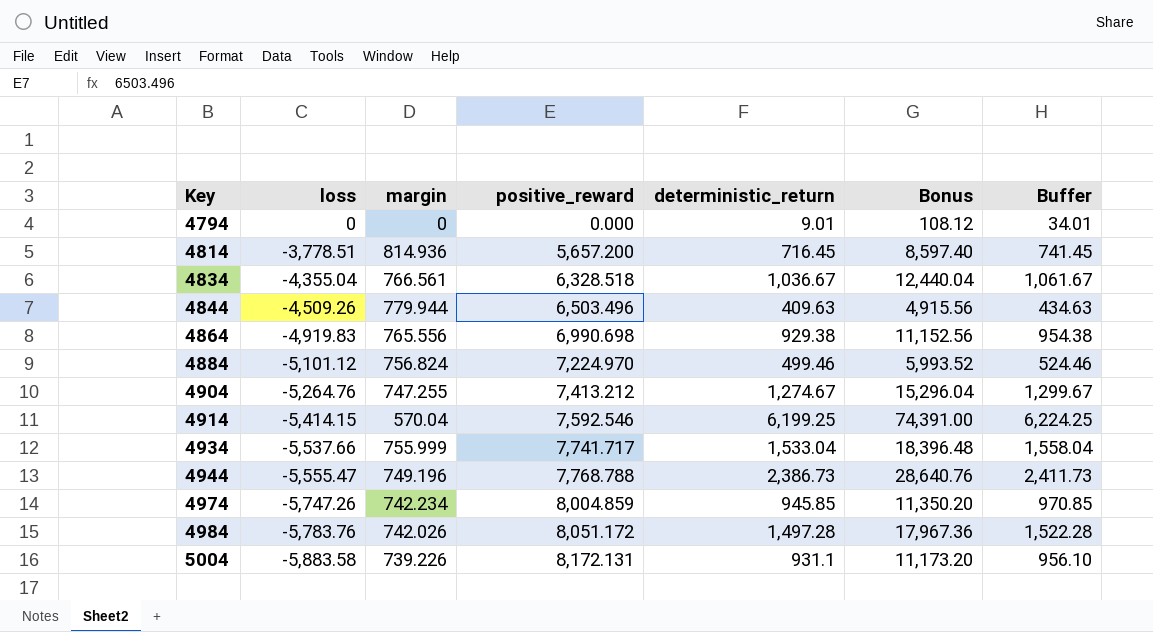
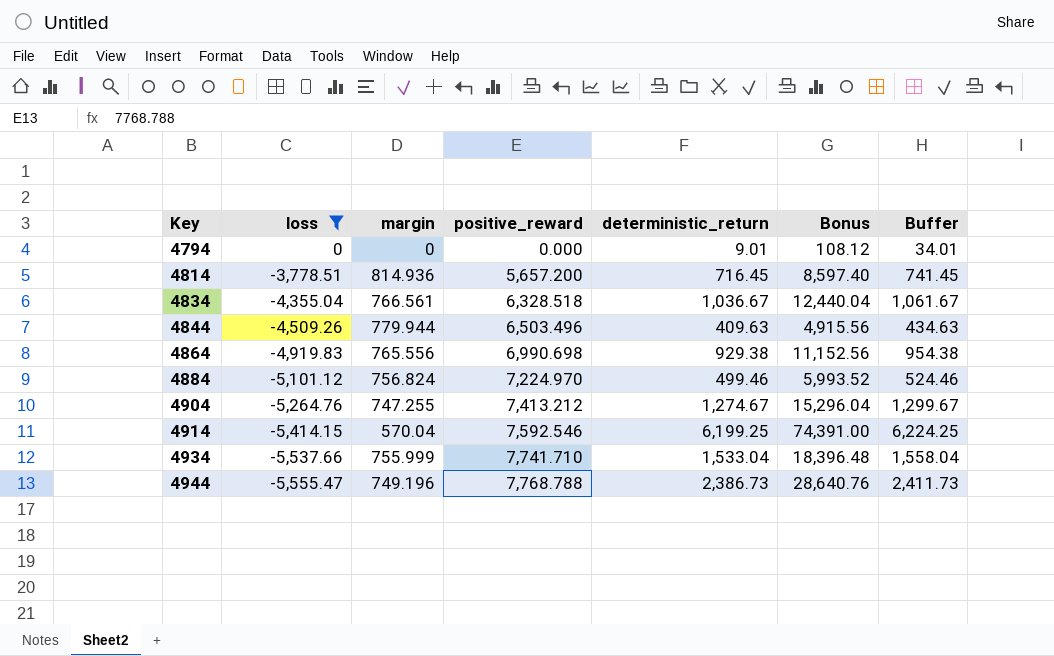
filter: none -> loss >= -5,555.47
4934 | positive_reward: 7,741.717 -> 7,741.710

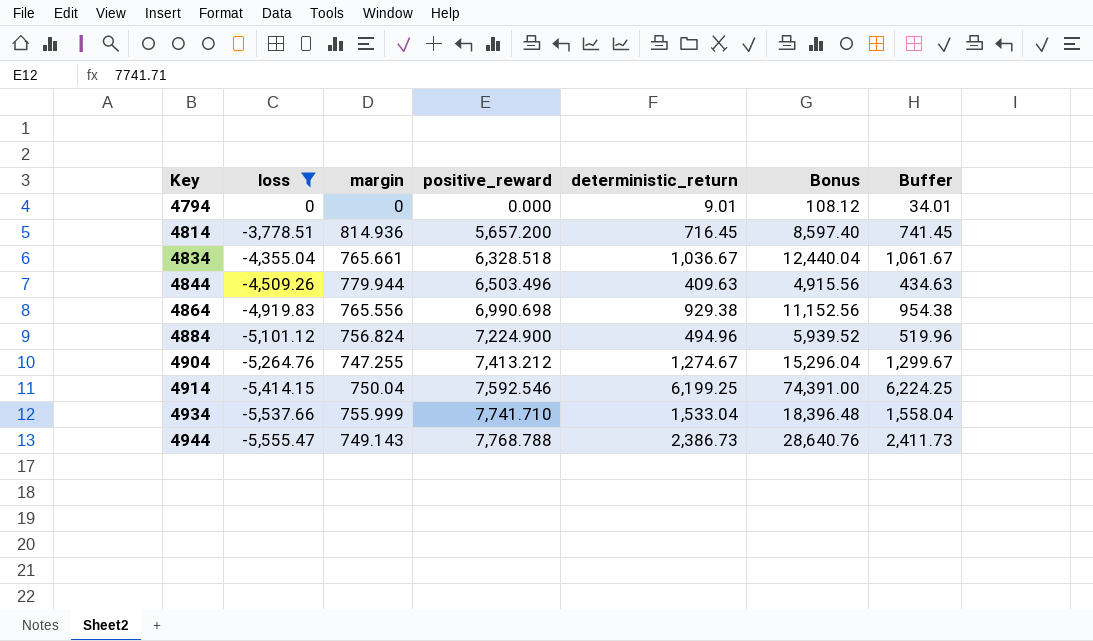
4834 | margin: 766.561 -> 765.661
4884 | positive_reward: 7,224.970 -> 7,224.900
4884 | deterministic_return: 499.46 -> 494.96
4884 | Bonus: 5,993.52 -> 5,939.52
4884 | Buffer: 524.46 -> 519.96
4914 | margin: 570.04 -> 750.04
4944 | margin: 749.196 -> 749.143

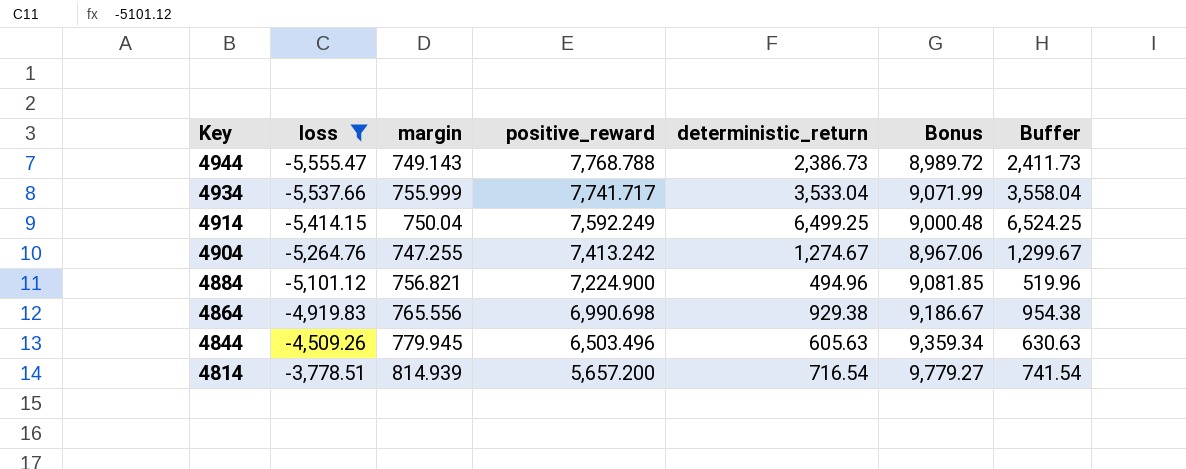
row order: Key ascending -> Key descending
column Bonus | formula: [deterministic_return] * 12 -> [margin] * 12
row 4794: 0 | 0 | 0.000 | 9.01 | 108.12 | 34.01 -> none
row 4834: -4,355.04 | 765.661 | 6,328.518 | 1,036.67 | 12,440.04 | 1,061.67 -> none
4934 | positive_reward: 7,741.710 -> 7,741.717
4934 | deterministic_return: 1,533.04 -> 3,533.04
4934 | Buffer: 1,558.04 -> 3,558.04
4914 | positive_reward: 7,592.546 -> 7,592.249
4914 | deterministic_return: 6,199.25 -> 6,499.25
4914 | Buffer: 6,224.25 -> 6,524.25
4904 | positive_reward: 7,413.212 -> 7,413.242
4884 | margin: 756.824 -> 756.821
4844 | margin: 779.944 -> 779.945
4844 | deterministic_return: 409.63 -> 605.63
4844 | Buffer: 434.63 -> 630.63
4814 | margin: 814.936 -> 814.939
4814 | deterministic_return: 716.45 -> 716.54
4814 | Buffer: 741.45 -> 741.54

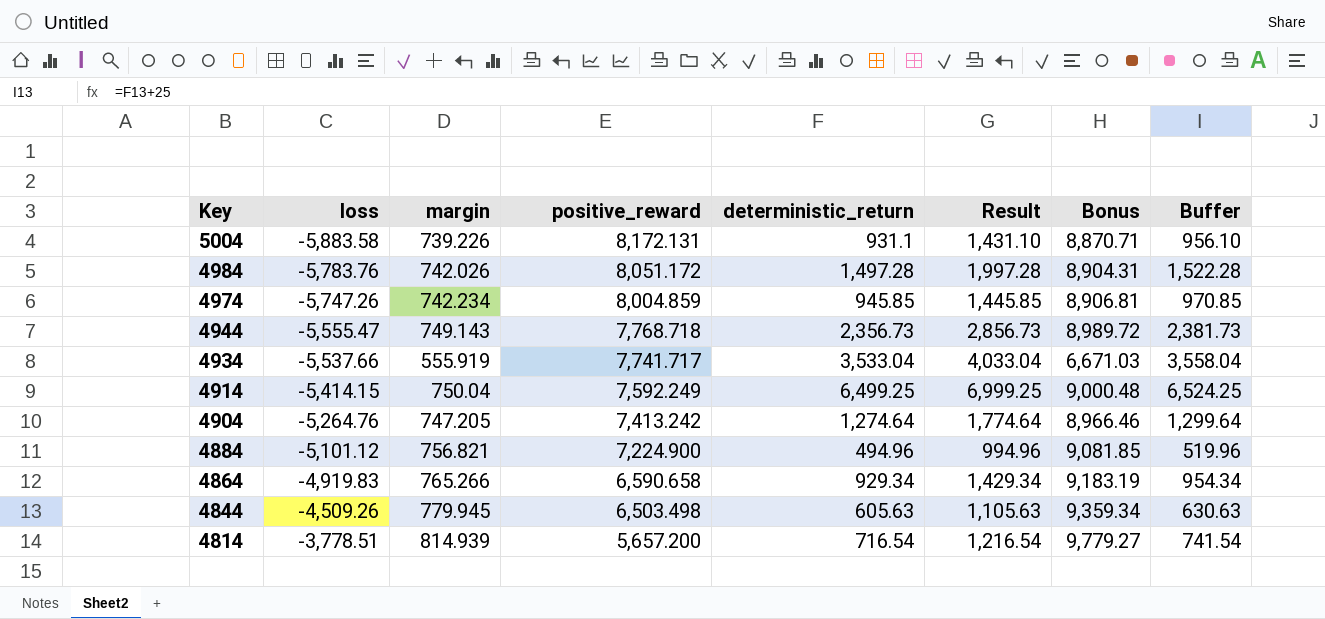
filter: loss >= -5,555.47 -> none
column Result | formula: none -> [deterministic_return] + 500
4944 | positive_reward: 7,768.788 -> 7,768.718
4944 | deterministic_return: 2,386.73 -> 2,356.73
4944 | Buffer: 2,411.73 -> 2,381.73
4934 | margin: 755.999 -> 555.919
4934 | Bonus: 9,071.99 -> 6,671.03
4904 | margin: 747.255 -> 747.205
4904 | deterministic_return: 1,274.67 -> 1,274.64
4904 | Bonus: 8,967.06 -> 8,966.46
4904 | Buffer: 1,299.67 -> 1,299.64
4864 | margin: 765.556 -> 765.266
4864 | positive_reward: 6,990.698 -> 6,590.658
4864 | deterministic_return: 929.38 -> 929.34
4864 | Bonus: 9,186.67 -> 9,183.19
4864 | Buffer: 954.38 -> 954.34
4844 | positive_reward: 6,503.496 -> 6,503.498

